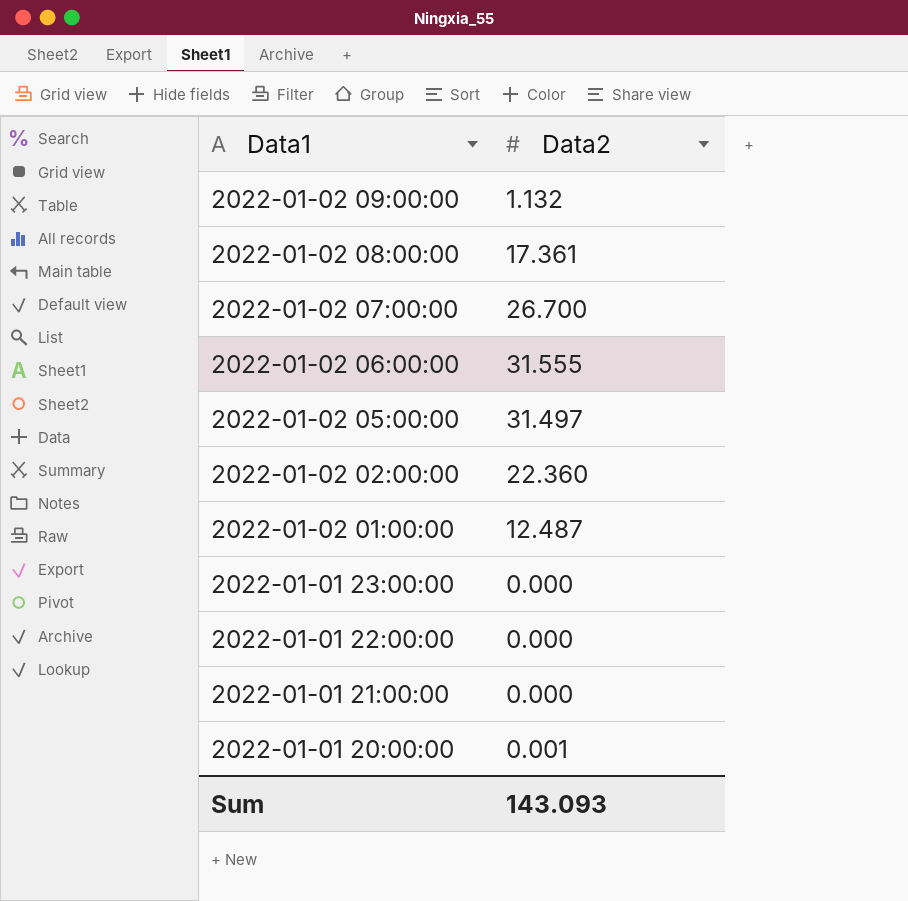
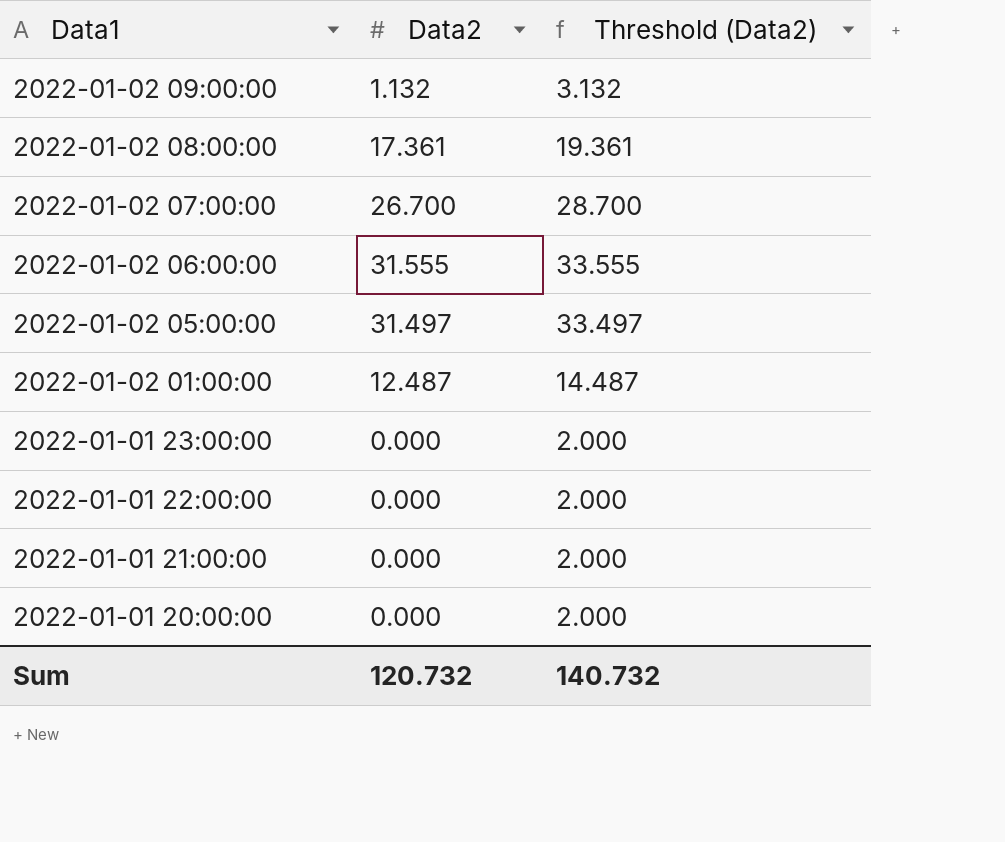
column Threshold (Data2) | formula: none -> [Data2] + 2
row 2022-01-02 02:00:00: 22.360 -> none
2022-01-01 20:00:00 | Data2: 0.001 -> 0.000
Sum | Data2: 143.093 -> 120.732

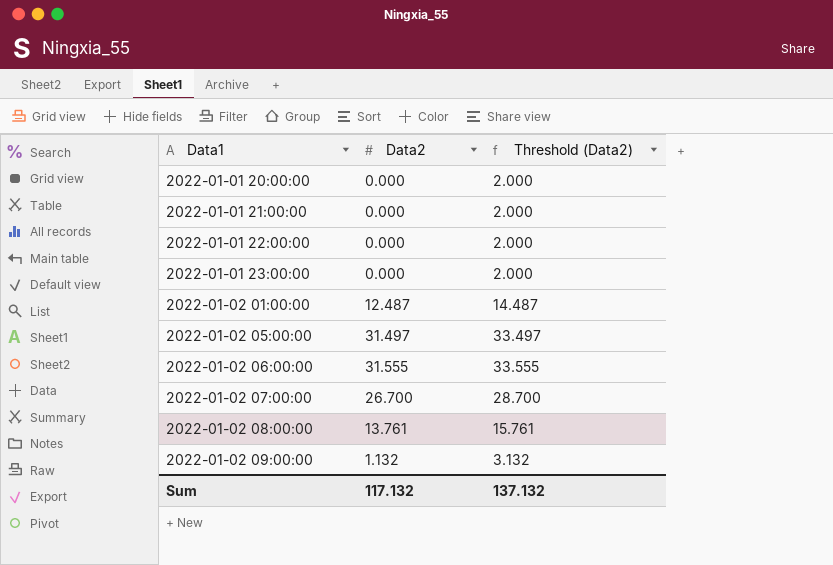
row order: Data1 descending -> Data1 ascending
2022-01-02 08:00:00 | Data2: 17.361 -> 13.761
2022-01-02 08:00:00 | Threshold (Data2): 19.361 -> 15.761
Sum | Data2: 120.732 -> 117.132
Sum | Threshold (Data2): 140.732 -> 137.132

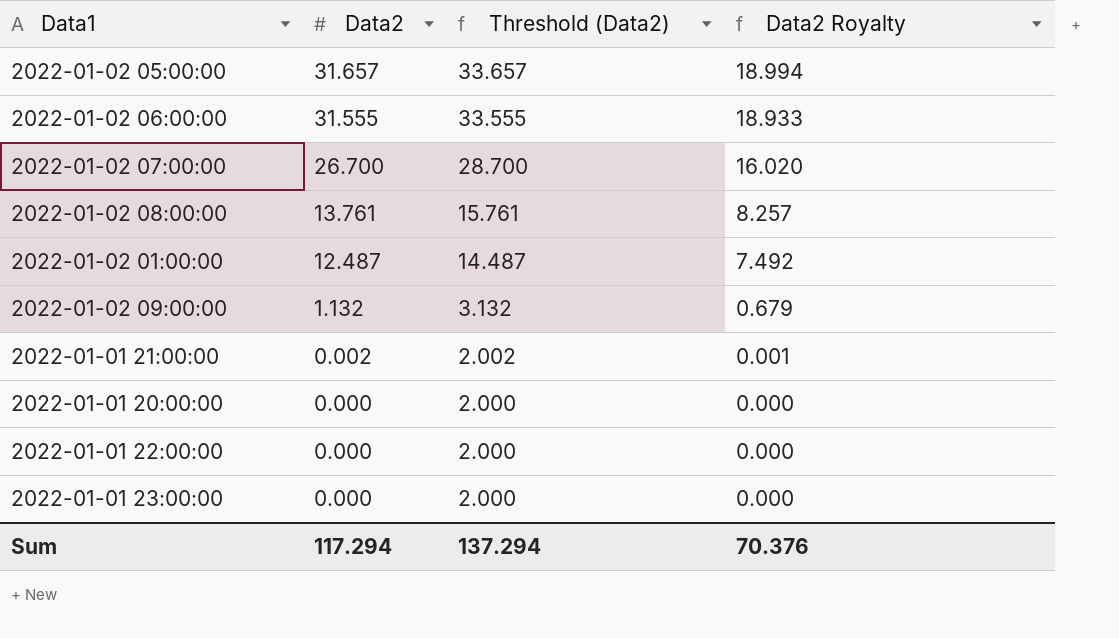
row order: Data1 ascending -> Data2 descending
column Data2 Royalty | formula: none -> [Data2] * 0.6
2022-01-02 05:00:00 | Data2: 31.497 -> 31.657
2022-01-02 05:00:00 | Threshold (Data2): 33.497 -> 33.657
2022-01-01 21:00:00 | Data2: 0.000 -> 0.002
2022-01-01 21:00:00 | Threshold (Data2): 2.000 -> 2.002
Sum | Data2: 117.132 -> 117.294
Sum | Threshold (Data2): 137.132 -> 137.294

